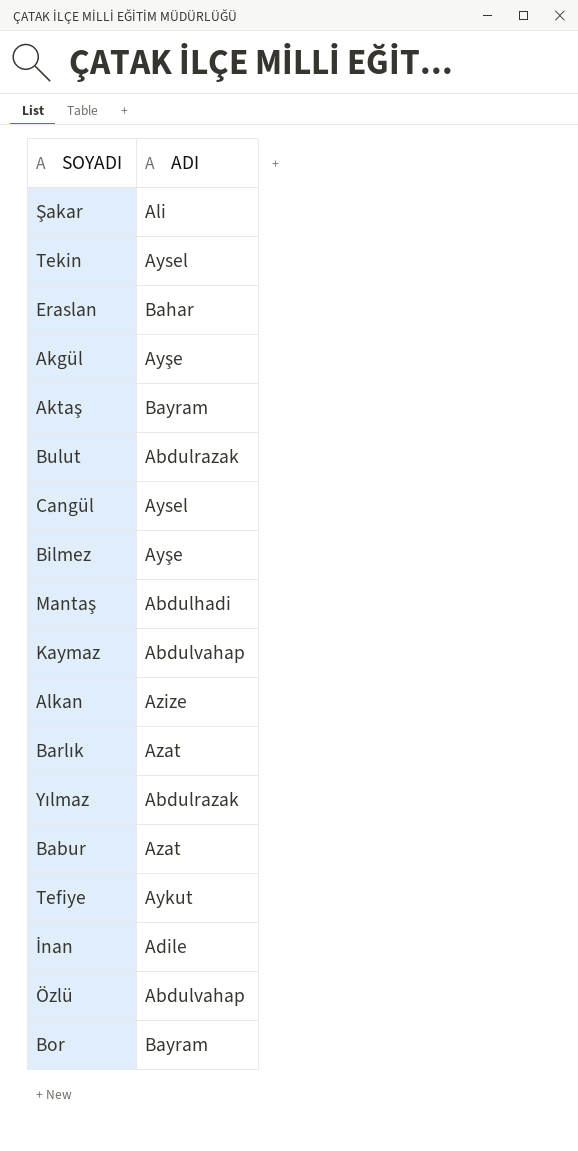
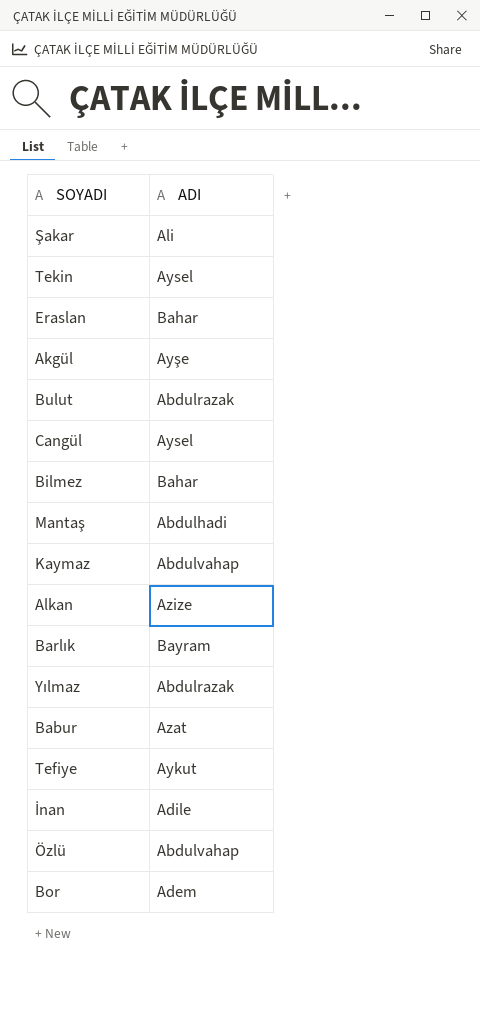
row Aktaş: Bayram -> none
Bilmez | ADI: Ayşe -> Bahar
Barlık | ADI: Azat -> Bayram
Bor | ADI: Bayram -> Adem

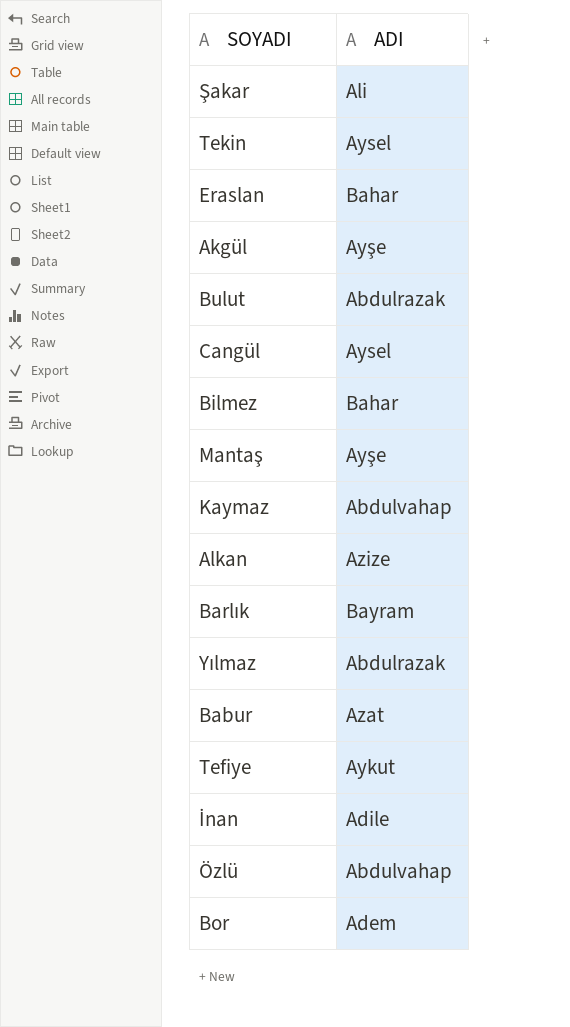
Mantaş | ADI: Abdulhadi -> Ayşe

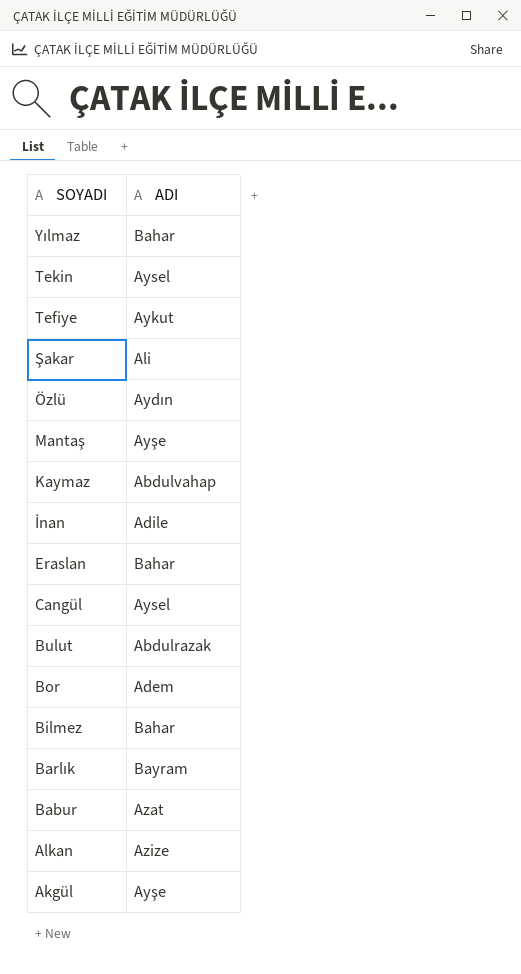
row order: none -> SOYADI descending
Yılmaz | ADI: Abdulrazak -> Bahar
Özlü | ADI: Abdulvahap -> Aydın

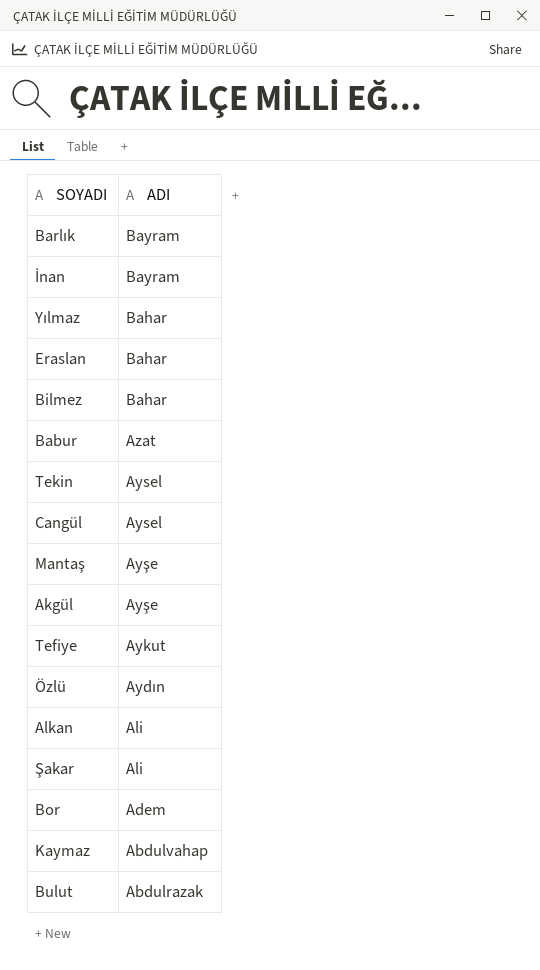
row order: SOYADI descending -> ADI descending
İnan | ADI: Adile -> Bayram
Alkan | ADI: Azize -> Ali

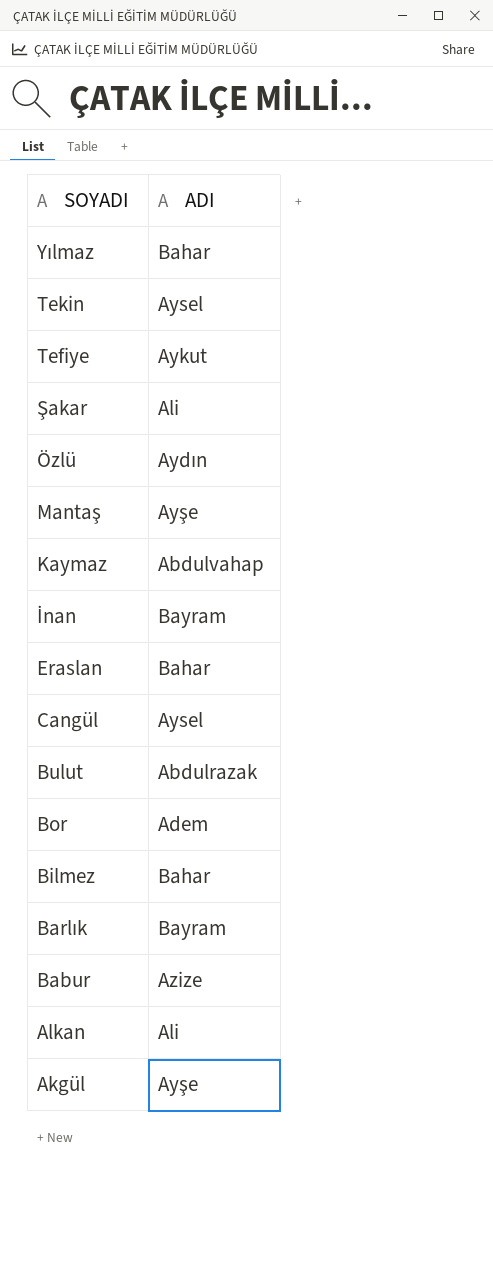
row order: ADI descending -> SOYADI descending
Babur | ADI: Azat -> Azize

